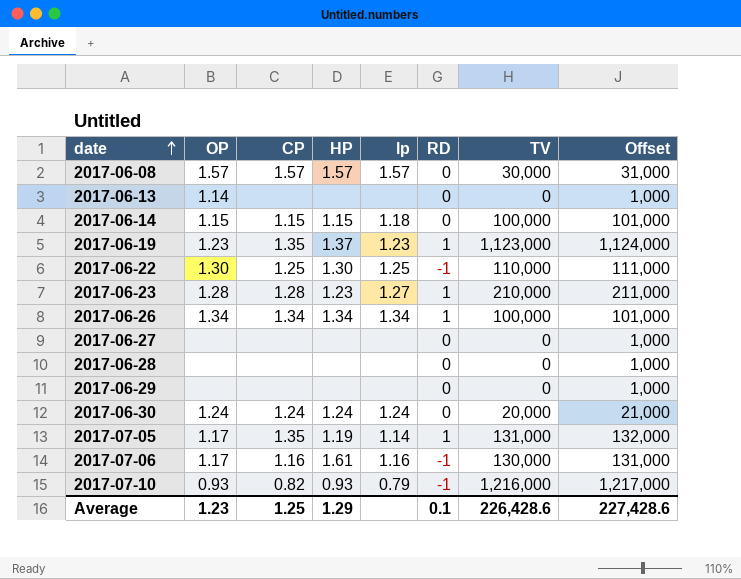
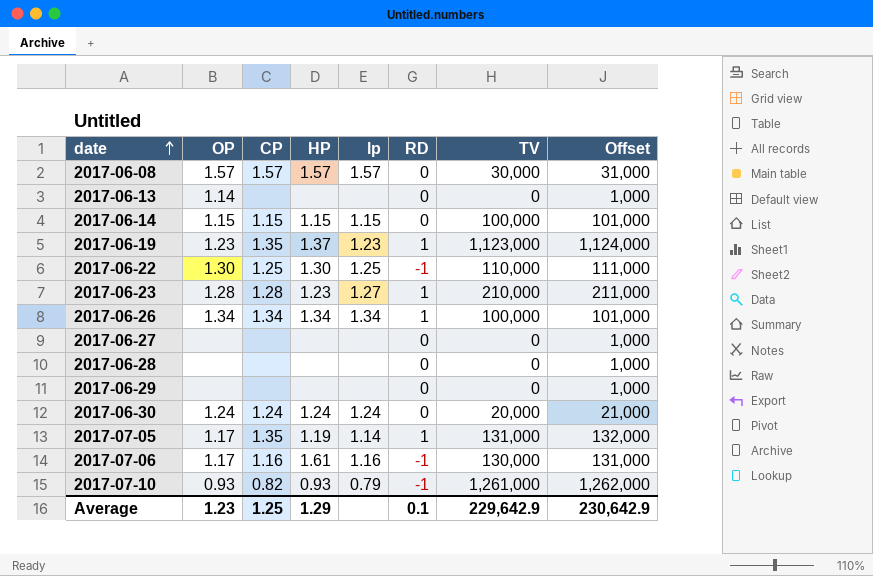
2017-06-14 | lp: 1.18 -> 1.15
2017-07-10 | TV: 1,216,000 -> 1,261,000
2017-07-10 | Offset: 1,217,000 -> 1,262,000
Average | TV: 226,428.6 -> 229,642.9
Average | Offset: 227,428.6 -> 230,642.9

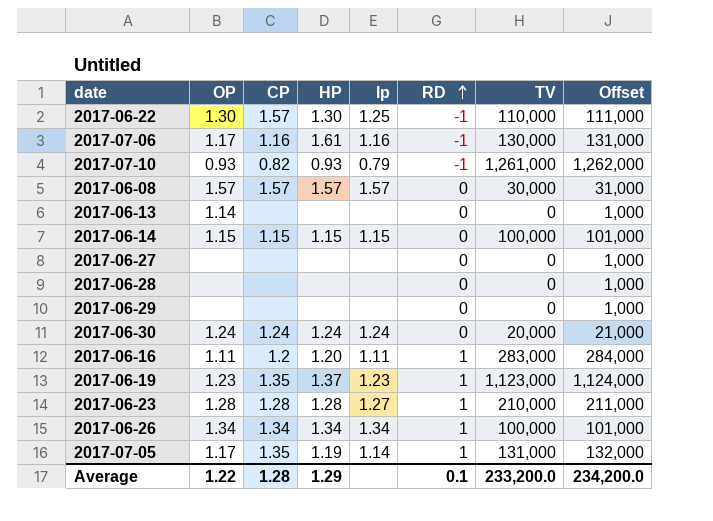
row order: date ascending -> RD ascending
2017-06-22 | CP: 1.25 -> 1.57
row 2017-06-16: none -> 1.11 | 1.2 | 1.20 | 1.11 | 1 | 283,000 | 284,000
2017-06-23 | HP: 1.23 -> 1.28
Average | OP: 1.23 -> 1.22
Average | CP: 1.25 -> 1.28
Average | TV: 229,642.9 -> 233,200.0
Average | Offset: 230,642.9 -> 234,200.0

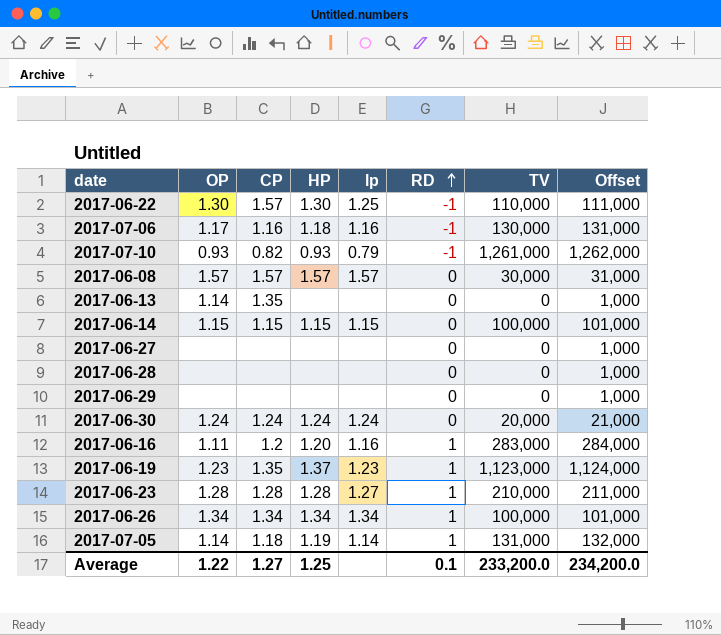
2017-07-06 | HP: 1.61 -> 1.18
2017-06-13 | CP: none -> 1.35
2017-06-16 | lp: 1.11 -> 1.16
2017-07-05 | OP: 1.17 -> 1.14
2017-07-05 | CP: 1.35 -> 1.18
Average | CP: 1.28 -> 1.27
Average | HP: 1.29 -> 1.25

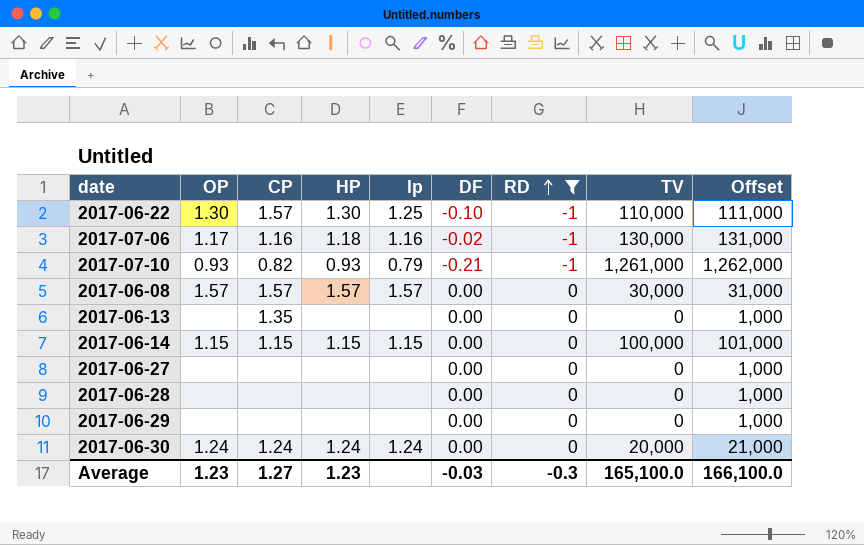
filter: none -> RD != 1
column DF | position: none -> 6
2017-06-13 | OP: 1.14 -> none
Average | OP: 1.22 -> 1.23
Average | HP: 1.25 -> 1.23
Average | RD: 0.1 -> -0.3
Average | TV: 233,200.0 -> 165,100.0
Average | Offset: 234,200.0 -> 166,100.0

